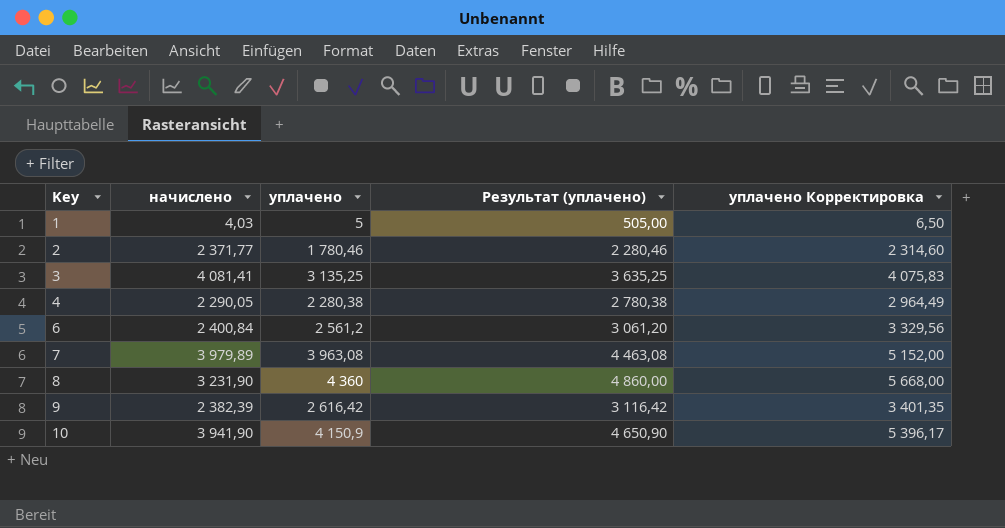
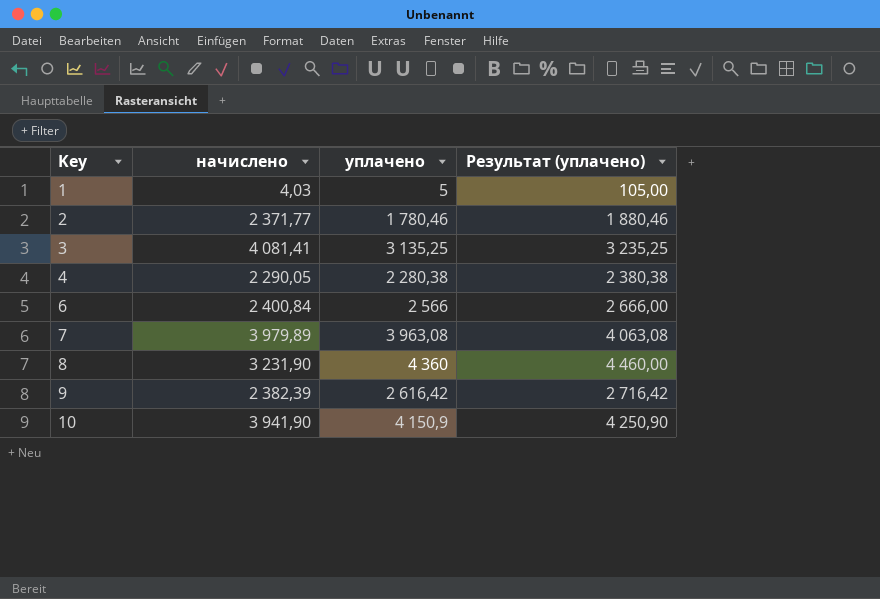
column уплачено Корректировка | formula: [уплачено] * 1,3 -> none
column Результат (уплачено) | formula: [уплачено] + 500 -> [уплачено] + 100
6 | уплачено: 2 561,2 -> 2 566

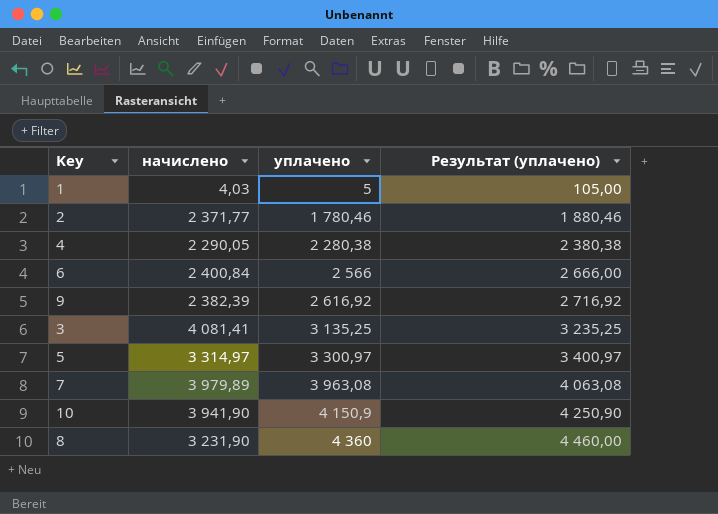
row order: Key ascending -> уплачено ascending
9 | уплачено: 2 616,42 -> 2 616,92
9 | Результат (уплачено): 2 716,42 -> 2 716,92
row 5: none -> 3 314,97 | 3 300,97 | 3 400,97

